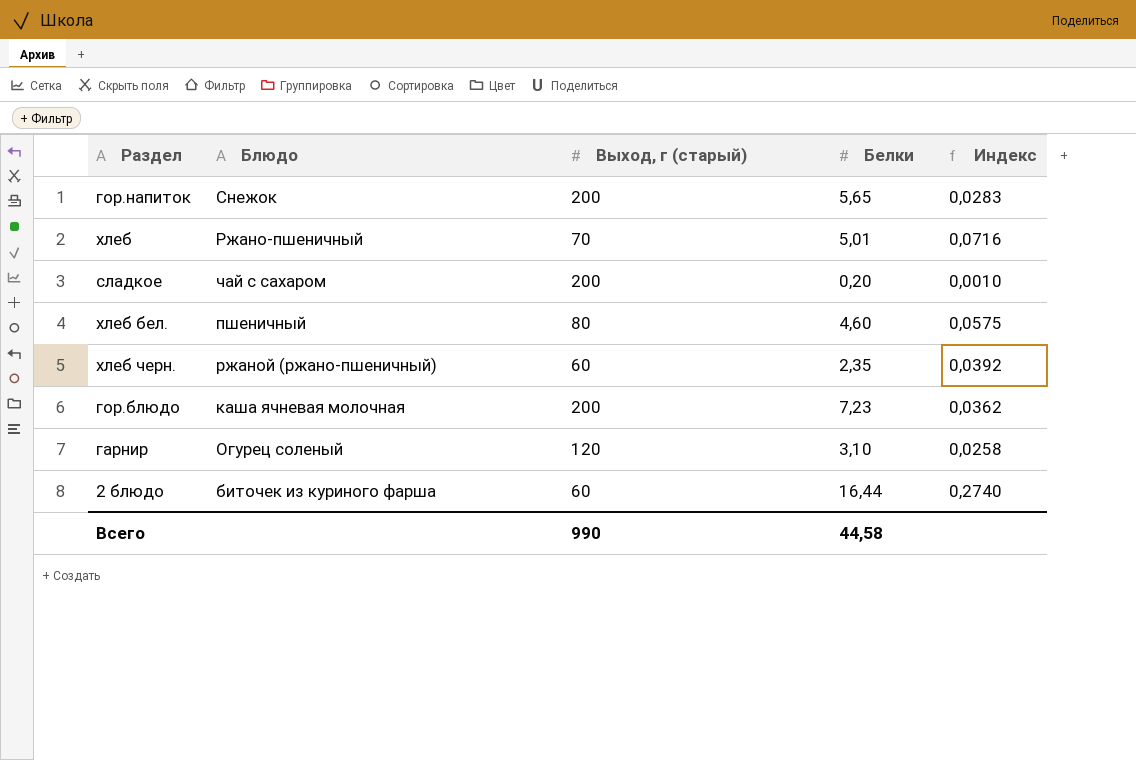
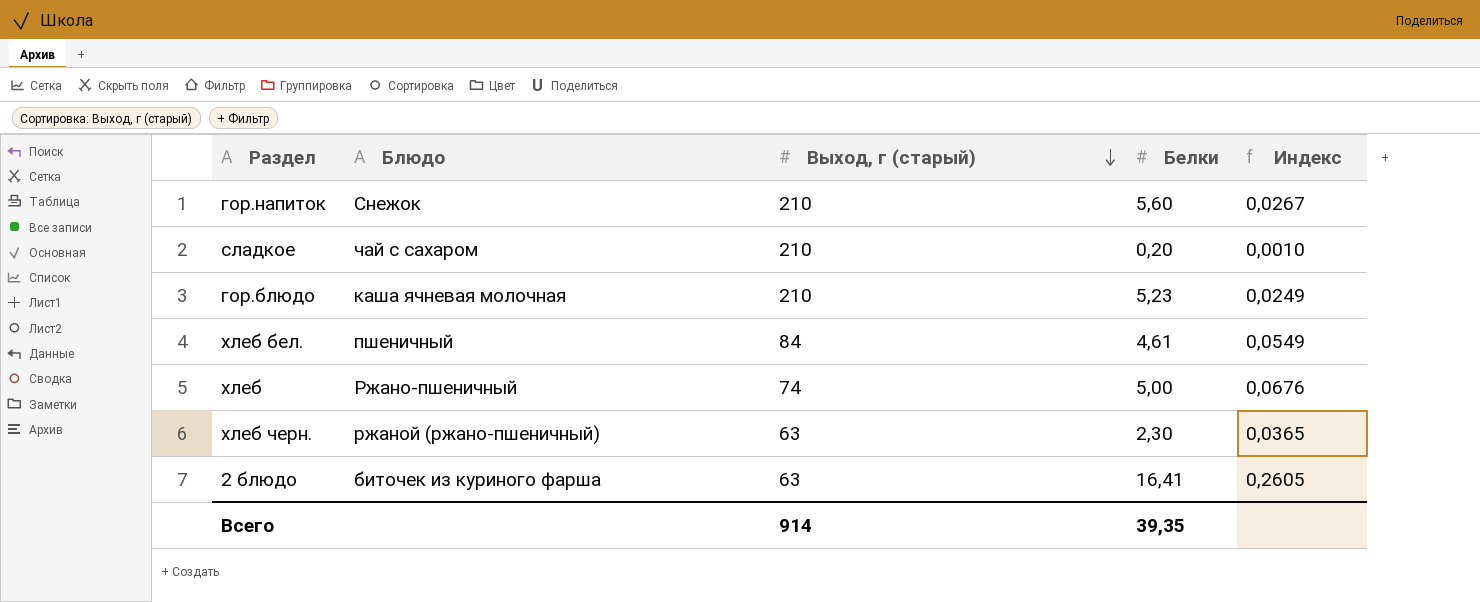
row order: none -> Выход, г (старый) descending
row гарнир: Огурец соленый | 120 | 3,10 | 0,0258 -> none
гор.напиток | Выход, г (старый): 200 -> 210
гор.напиток | Белки: 5,65 -> 5,60
гор.напиток | Индекс: 0,0283 -> 0,0267
сладкое | Выход, г (старый): 200 -> 210
гор.блюдо | Выход, г (старый): 200 -> 210
гор.блюдо | Белки: 7,23 -> 5,23
гор.блюдо | Индекс: 0,0362 -> 0,0249
хлеб бел. | Выход, г (старый): 80 -> 84
хлеб бел. | Белки: 4,60 -> 4,61
хлеб бел. | Индекс: 0,0575 -> 0,0549
хлеб | Выход, г (старый): 70 -> 74
хлеб | Белки: 5,01 -> 5,00
хлеб | Индекс: 0,0716 -> 0,0676
хлеб черн. | Выход, г (старый): 60 -> 63
хлеб черн. | Белки: 2,35 -> 2,30
хлеб черн. | Индекс: 0,0392 -> 0,0365
2 блюдо | Выход, г (старый): 60 -> 63
2 блюдо | Белки: 16,44 -> 16,41
2 блюдо | Индекс: 0,2740 -> 0,2605
Всего | Выход, г (старый): 990 -> 914
Всего | Белки: 44,58 -> 39,35

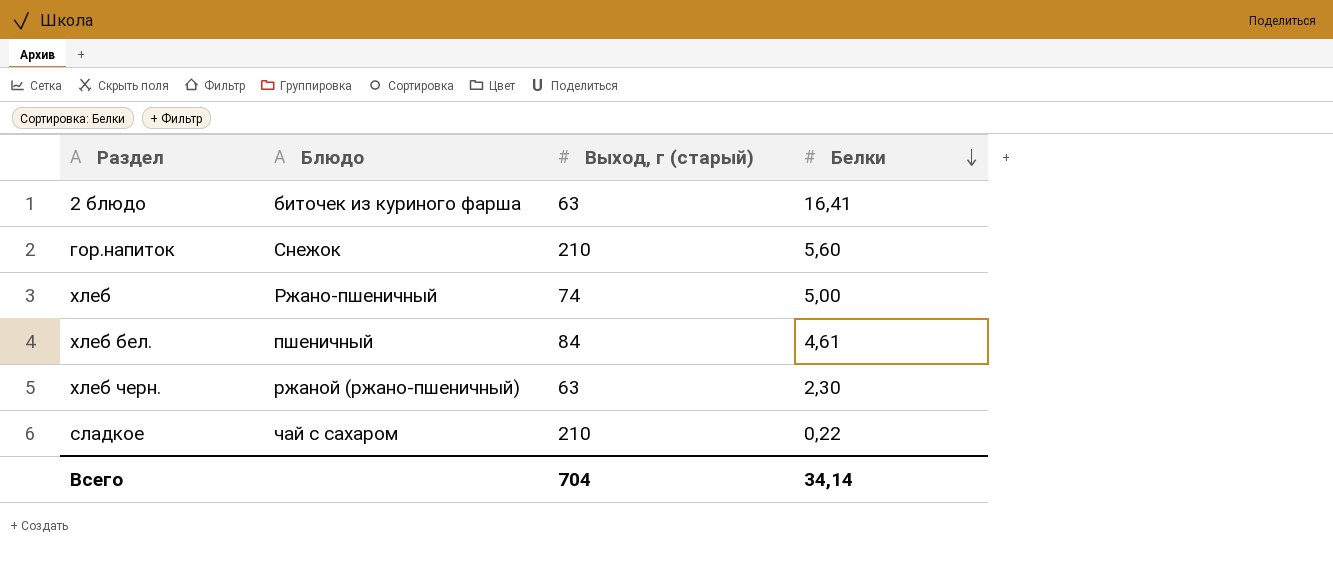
row order: Выход, г (старый) descending -> Белки descending
column Индекс | formula: [Белки] / [Выход, г (старый)] -> none
row гор.блюдо: каша ячневая молочная | 210 | 5,23 | 0,0249 -> none
сладкое | Белки: 0,20 -> 0,22
Всего | Выход, г (старый): 914 -> 704
Всего | Белки: 39,35 -> 34,14

